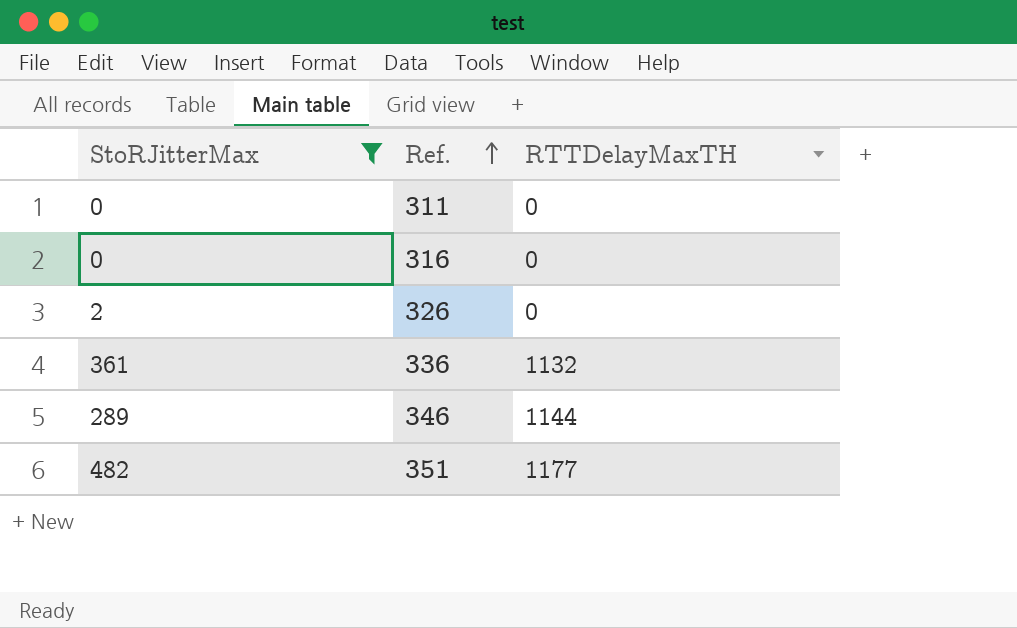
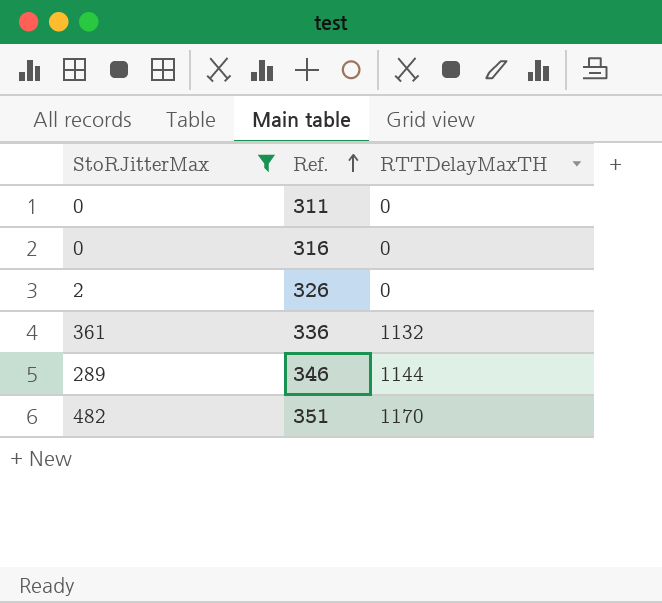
351 | RTTDelayMaxTH: 1177 -> 1170

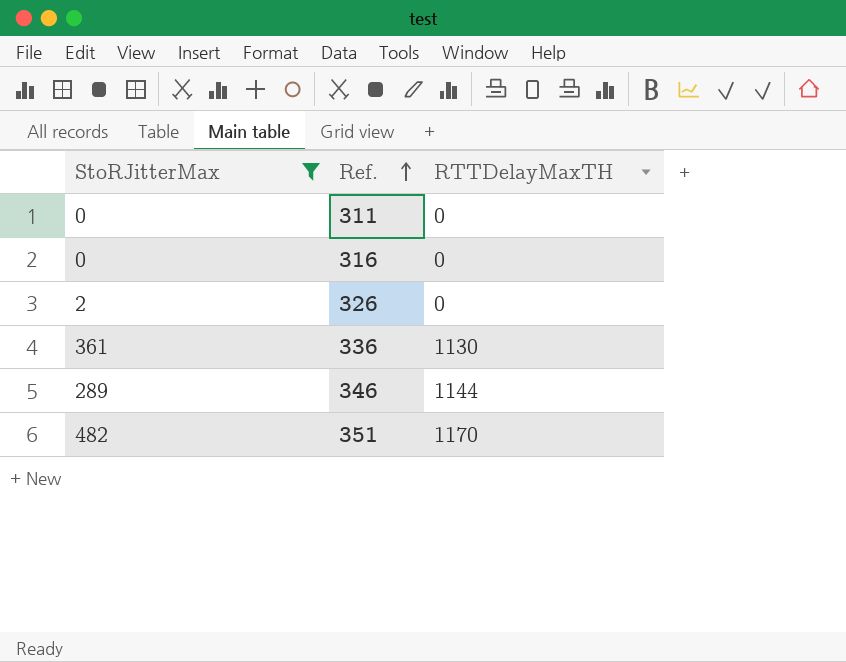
336 | RTTDelayMaxTH: 1132 -> 1130

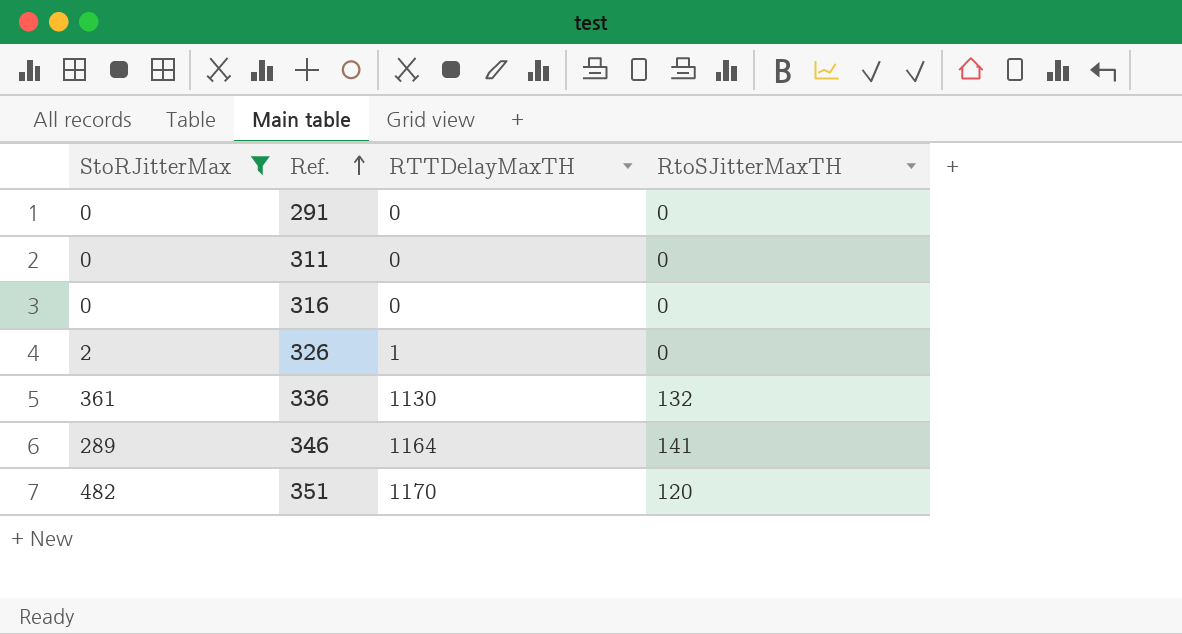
column RtoSJitterMaxTH | position: none -> 4
row 291: none -> 0 | 0 | 0
326 | RTTDelayMaxTH: 0 -> 1
346 | RTTDelayMaxTH: 1144 -> 1164

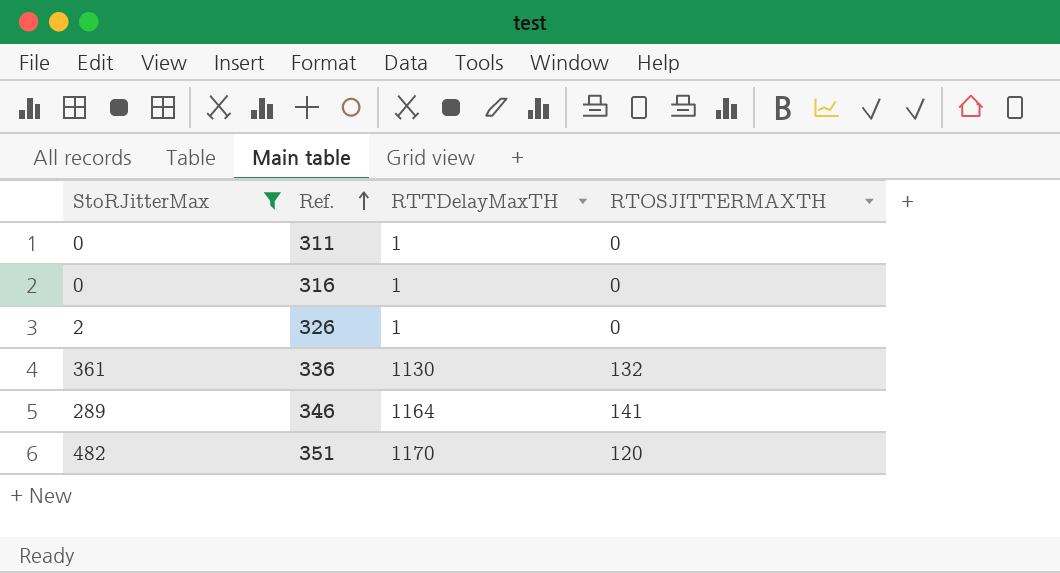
column name: RtoSJitterMaxTH -> RTOSJITTERMAXTH
row 291: 0 | 0 | 0 -> none
311 | RTTDelayMaxTH: 0 -> 1
316 | RTTDelayMaxTH: 0 -> 1

